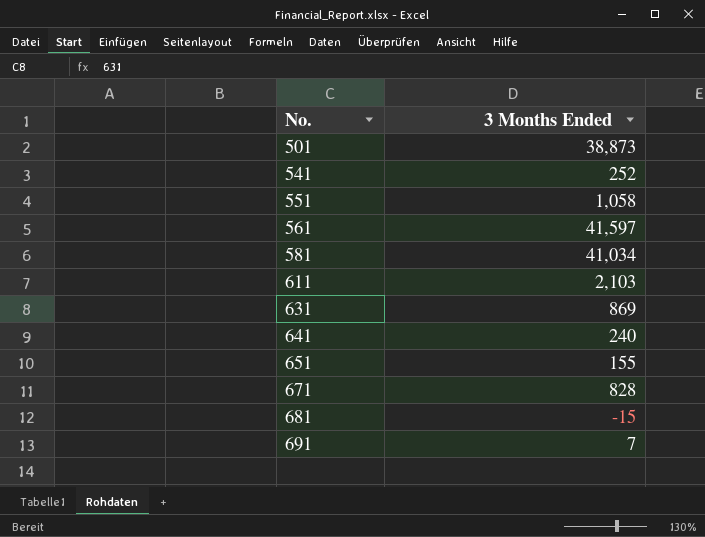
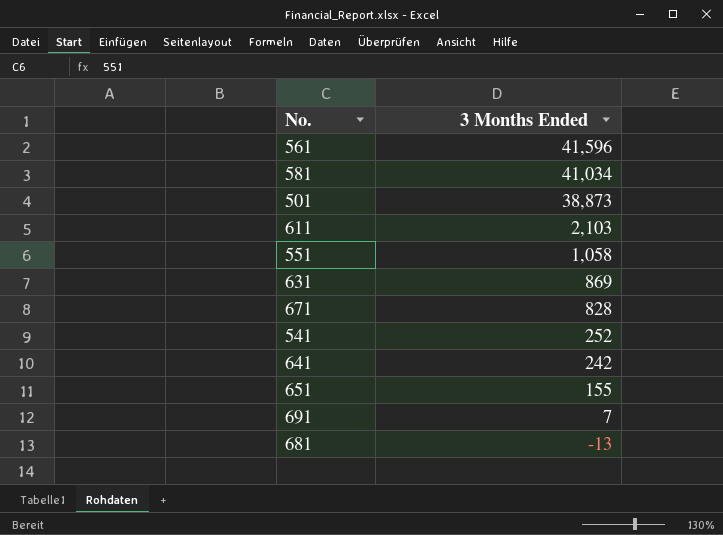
row order: No. ascending -> 3 Months Ended descending
561 | 3 Months Ended: 41,597 -> 41,596
641 | 3 Months Ended: 240 -> 242
681 | 3 Months Ended: -15 -> -13

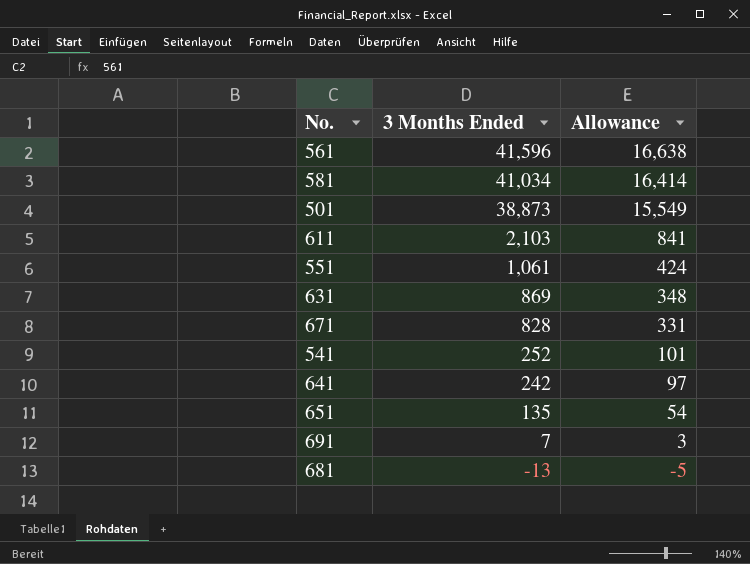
column Allowance | formula: none -> [3 Months Ended] * 0.4
551 | 3 Months Ended: 1,058 -> 1,061
651 | 3 Months Ended: 155 -> 135

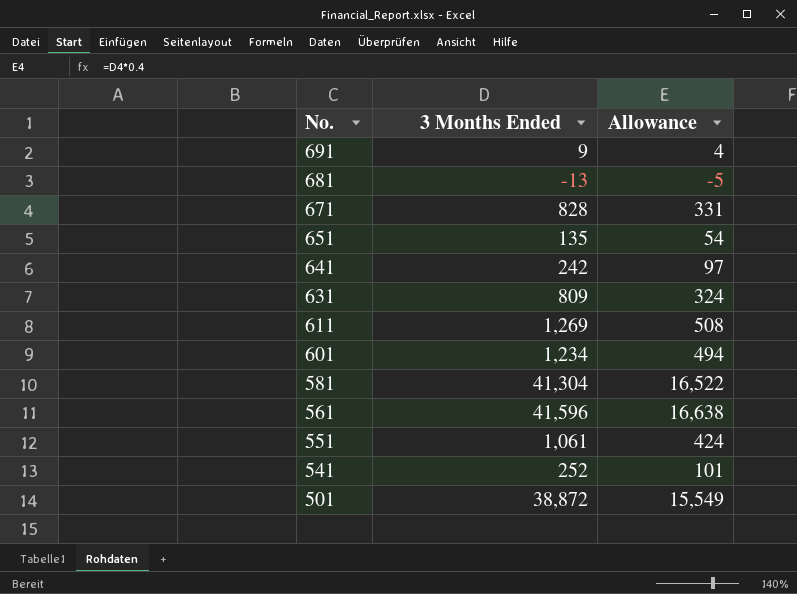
row order: 3 Months Ended descending -> No. descending
691 | 3 Months Ended: 7 -> 9
691 | Allowance: 3 -> 4
631 | 3 Months Ended: 869 -> 809
631 | Allowance: 348 -> 324
611 | 3 Months Ended: 2,103 -> 1,269
611 | Allowance: 841 -> 508
row 601: none -> 1,234 | 494
581 | 3 Months Ended: 41,034 -> 41,304
581 | Allowance: 16,414 -> 16,522
501 | 3 Months Ended: 38,873 -> 38,872

